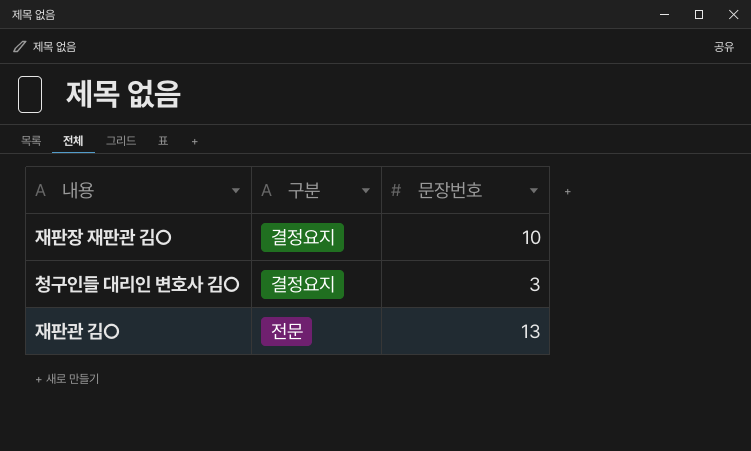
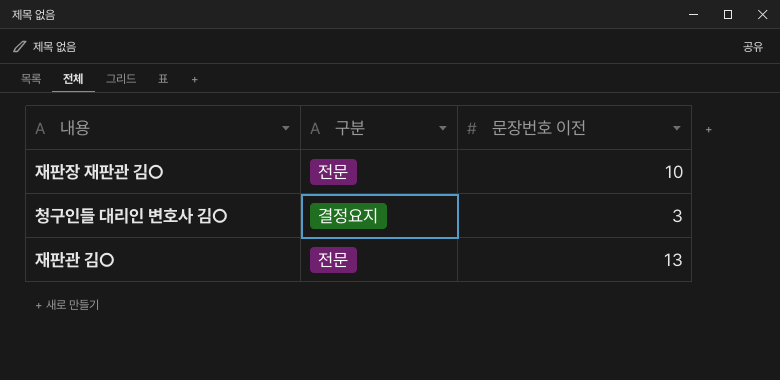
column name: 문장번호 -> 문장번호 이전
재판장 재판관 김○ | 구분: 결정요지 -> 전문

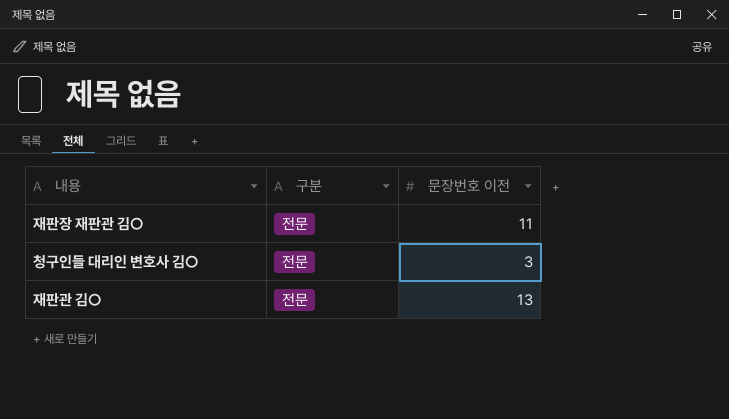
재판장 재판관 김○ | 문장번호 이전: 10 -> 11
청구인들 대리인 변호사 김○ | 구분: 결정요지 -> 전문

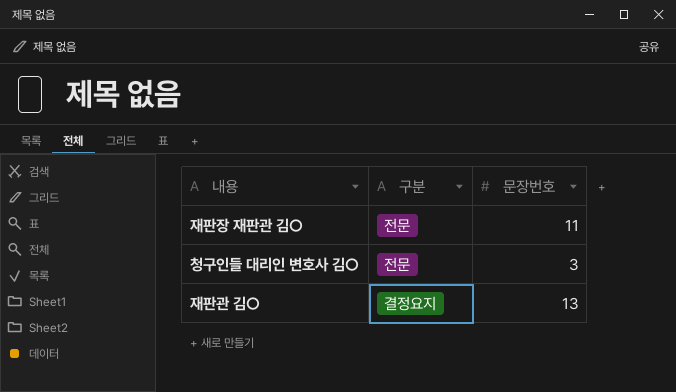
column name: 문장번호 이전 -> 문장번호
재판관 김○ | 구분: 전문 -> 결정요지

